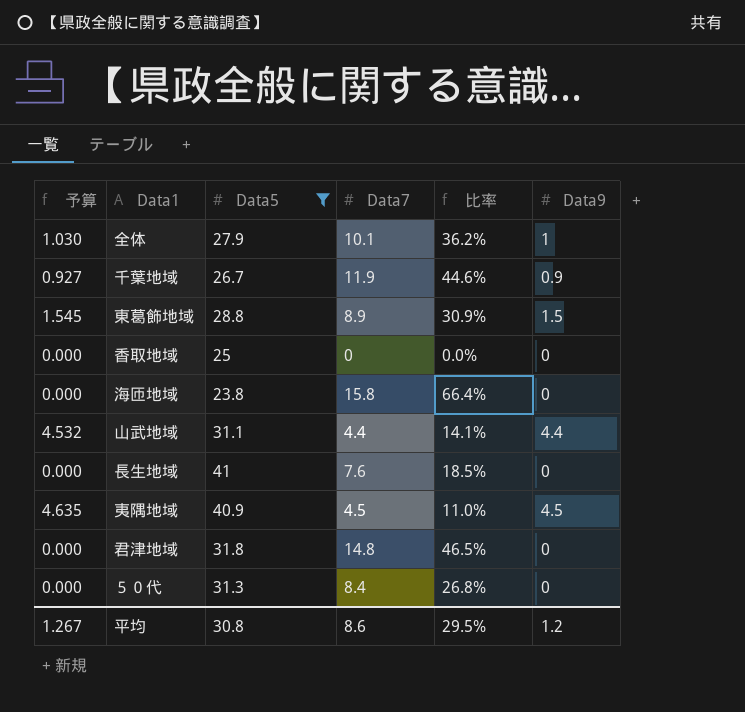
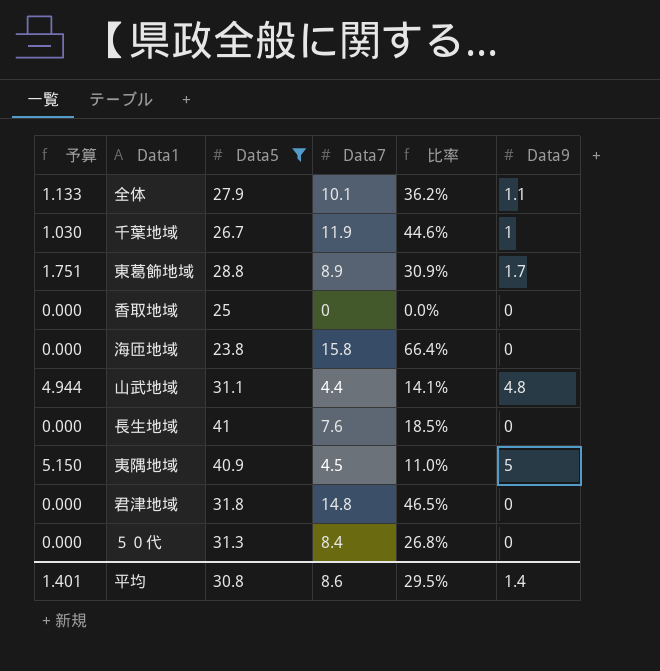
全体 | 予算: 1.030 -> 1.133
全体 | Data9: 1 -> 1.1
千葉地域 | 予算: 0.927 -> 1.030
千葉地域 | Data9: 0.9 -> 1
東葛飾地域 | 予算: 1.545 -> 1.751
東葛飾地域 | Data9: 1.5 -> 1.7
山武地域 | 予算: 4.532 -> 4.944
山武地域 | Data9: 4.4 -> 4.8
夷隅地域 | 予算: 4.635 -> 5.150
夷隅地域 | Data9: 4.5 -> 5
平均 | 予算: 1.267 -> 1.401
平均 | Data9: 1.2 -> 1.4

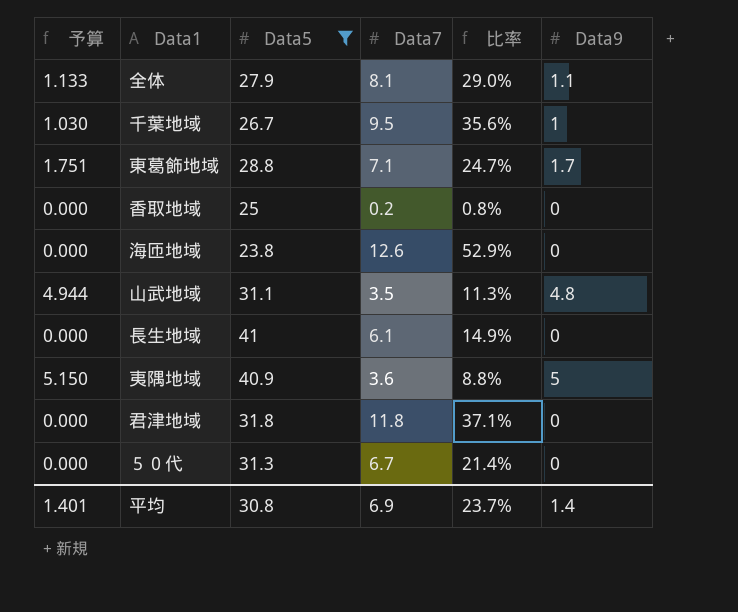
全体 | Data7: 10.1 -> 8.1
全体 | 比率: 36.2% -> 29.0%
千葉地域 | Data7: 11.9 -> 9.5
千葉地域 | 比率: 44.6% -> 35.6%
東葛飾地域 | Data7: 8.9 -> 7.1
東葛飾地域 | 比率: 30.9% -> 24.7%
香取地域 | Data7: 0 -> 0.2
香取地域 | 比率: 0.0% -> 0.8%
海匝地域 | Data7: 15.8 -> 12.6
海匝地域 | 比率: 66.4% -> 52.9%
山武地域 | Data7: 4.4 -> 3.5
山武地域 | 比率: 14.1% -> 11.3%
長生地域 | Data7: 7.6 -> 6.1
長生地域 | 比率: 18.5% -> 14.9%
夷隅地域 | Data7: 4.5 -> 3.6
夷隅地域 | 比率: 11.0% -> 8.8%
君津地域 | Data7: 14.8 -> 11.8
君津地域 | 比率: 46.5% -> 37.1%
５０代 | Data7: 8.4 -> 6.7
５０代 | 比率: 26.8% -> 21.4%
平均 | Data7: 8.6 -> 6.9
平均 | 比率: 29.5% -> 23.7%

